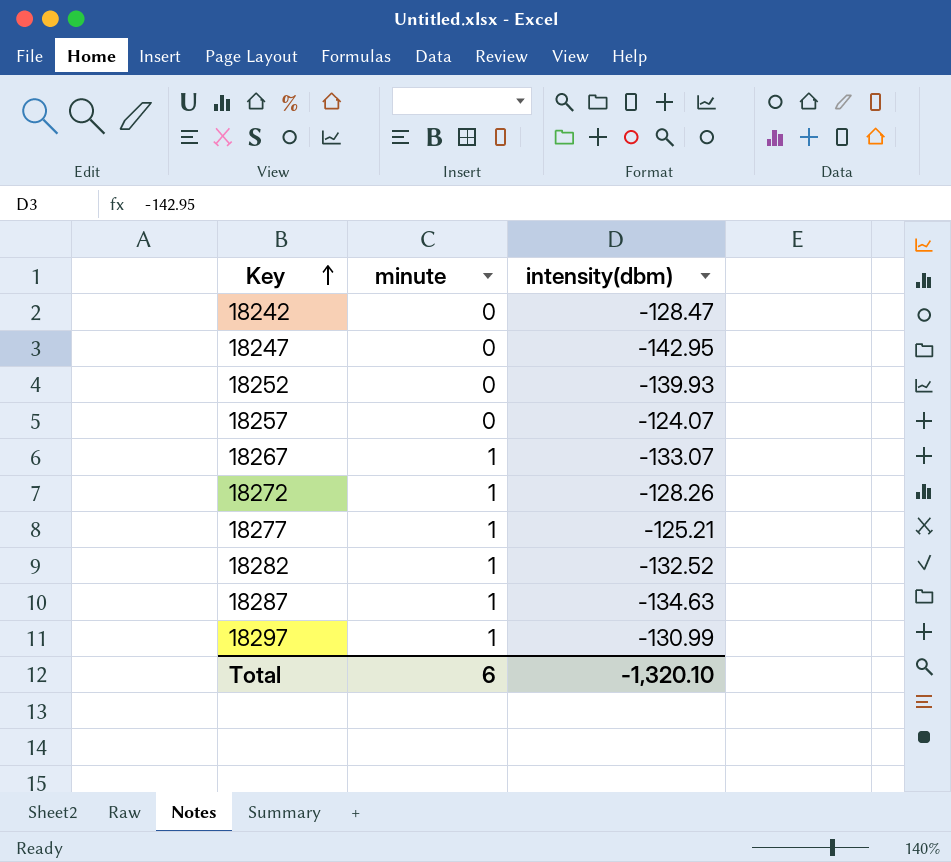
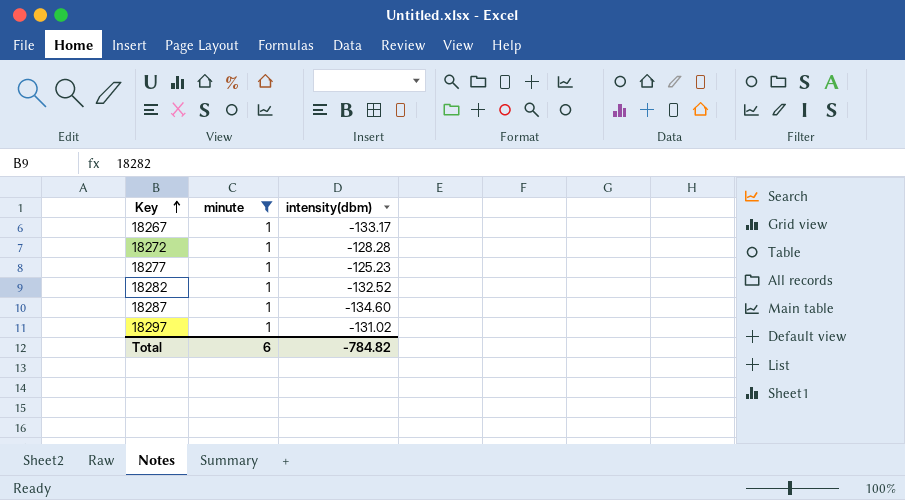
filter: none -> minute = 1
18267 | intensity(dbm): -133.07 -> -133.17
18272 | intensity(dbm): -128.26 -> -128.28
18277 | intensity(dbm): -125.21 -> -125.23
18287 | intensity(dbm): -134.63 -> -134.60
18297 | intensity(dbm): -130.99 -> -131.02
Total | intensity(dbm): -1,320.10 -> -784.82

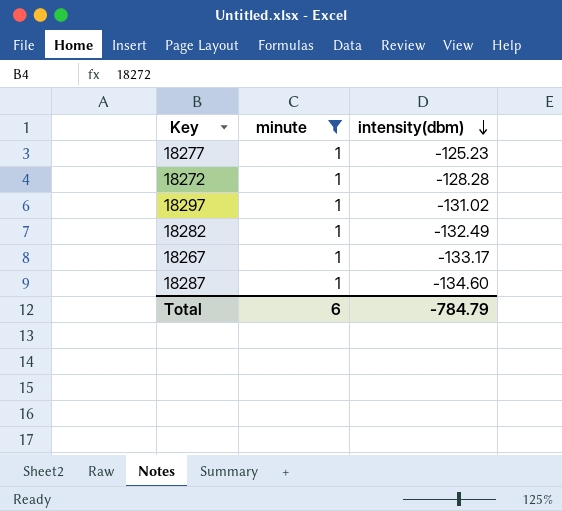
row order: Key ascending -> intensity(dbm) descending
18282 | intensity(dbm): -132.52 -> -132.49
Total | intensity(dbm): -784.82 -> -784.79

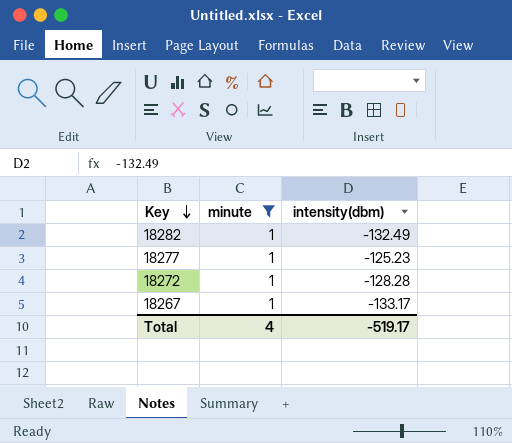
row order: intensity(dbm) descending -> Key descending
row 18297: 1 | -131.02 -> none
row 18287: 1 | -134.60 -> none
Total | minute: 6 -> 4
Total | intensity(dbm): -784.79 -> -519.17

